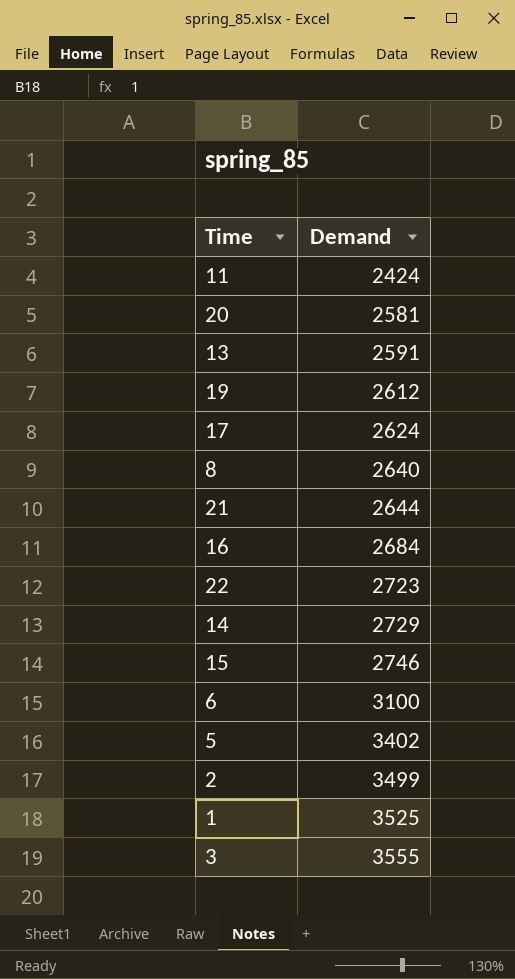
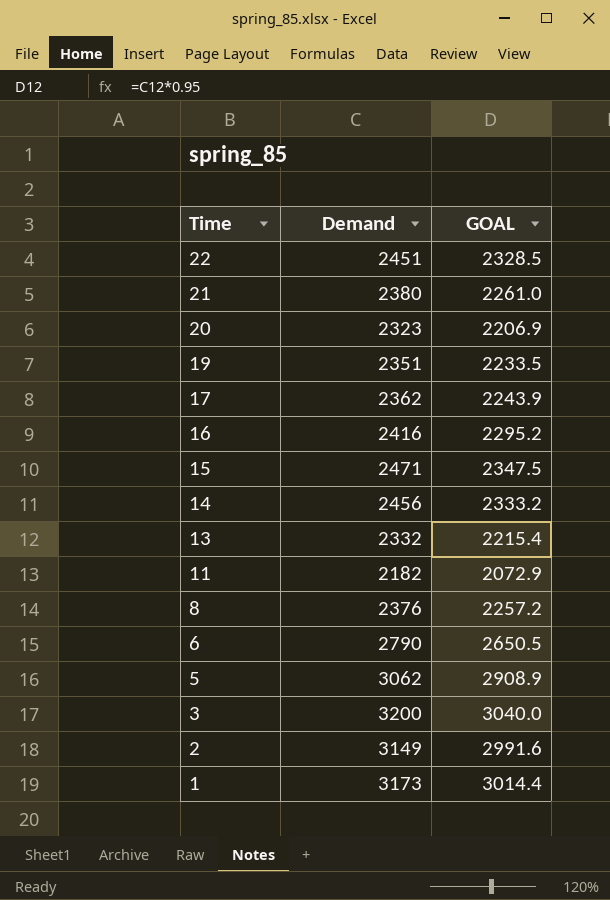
row order: Demand ascending -> Time descending
column GOAL | formula: none -> [Demand] * 0.95
22 | Demand: 2723 -> 2451
21 | Demand: 2644 -> 2380
20 | Demand: 2581 -> 2323
19 | Demand: 2612 -> 2351
17 | Demand: 2624 -> 2362
16 | Demand: 2684 -> 2416
15 | Demand: 2746 -> 2471
14 | Demand: 2729 -> 2456
13 | Demand: 2591 -> 2332
11 | Demand: 2424 -> 2182
8 | Demand: 2640 -> 2376
6 | Demand: 3100 -> 2790
5 | Demand: 3402 -> 3062
3 | Demand: 3555 -> 3200
2 | Demand: 3499 -> 3149
1 | Demand: 3525 -> 3173

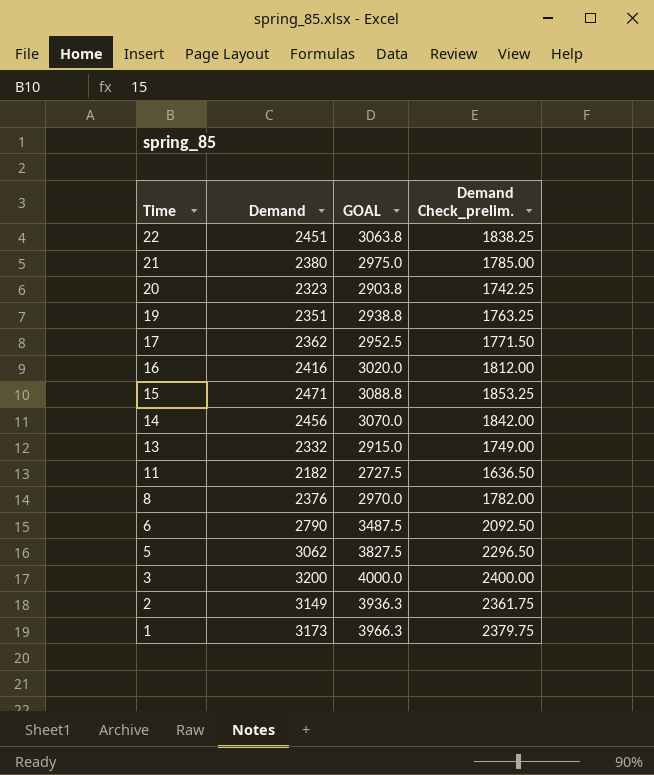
column GOAL | formula: [Demand] * 0.95 -> [Demand] * 1.25
column Demand Check_prelim. | formula: none -> [Demand] * 0.75

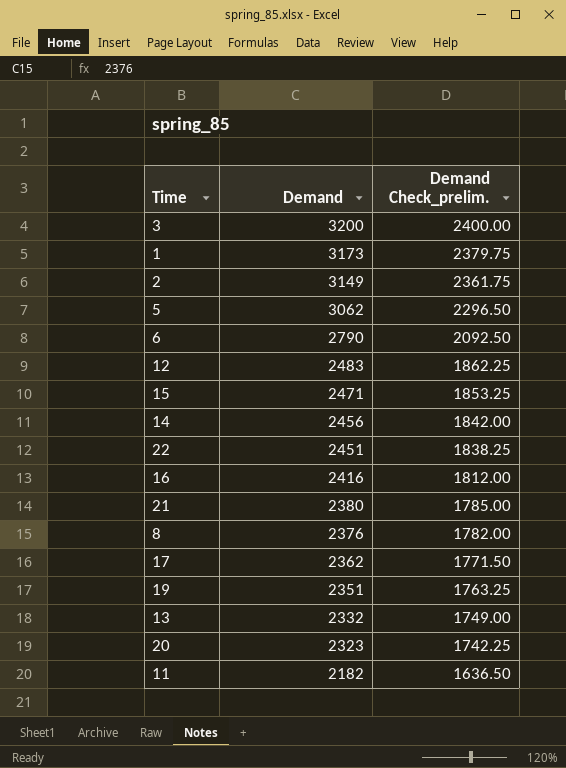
row order: Time descending -> Demand descending
column GOAL | formula: [Demand] * 1.25 -> none
row 12: none -> 2483 | 1862.25

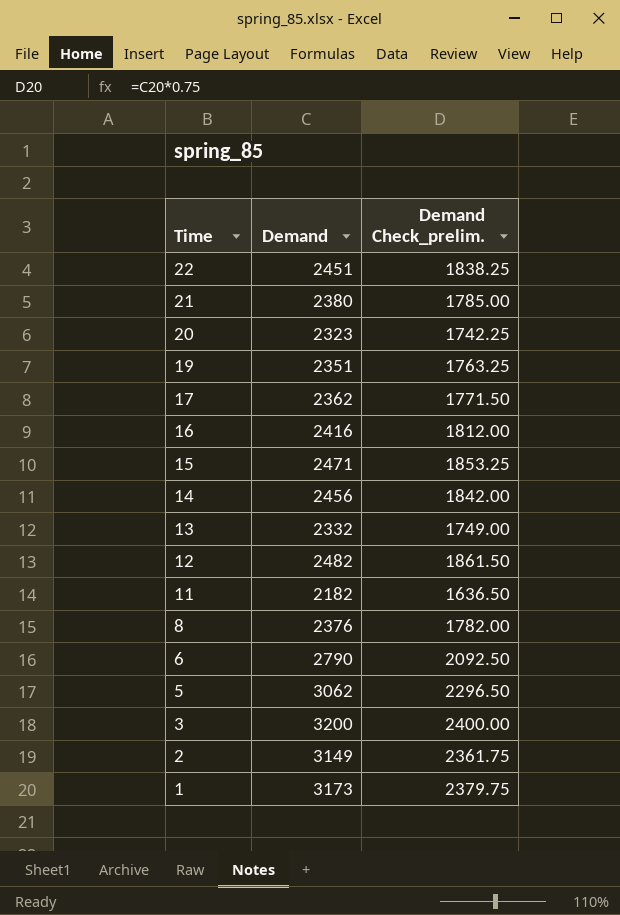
row order: Demand descending -> Time descending
12 | Demand: 2483 -> 2482
12 | Demand Check_prelim.: 1862.25 -> 1861.50

